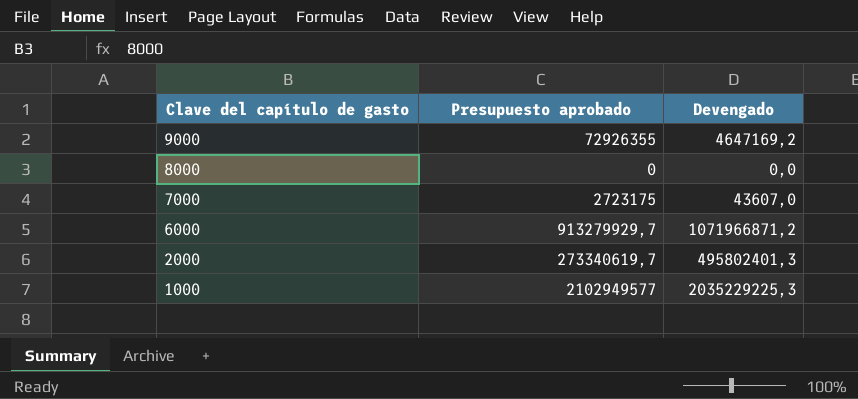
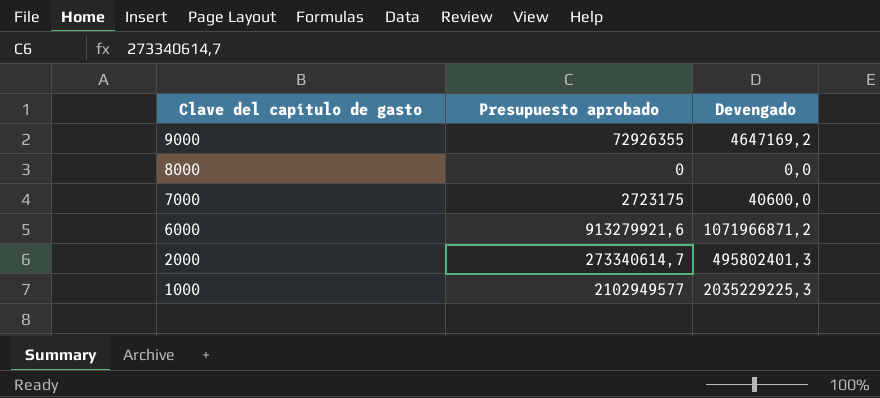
7000 | Devengado: 43607,0 -> 40600,0
6000 | Presupuesto aprobado: 913279929,7 -> 913279921,6
2000 | Presupuesto aprobado: 273340619,7 -> 273340614,7

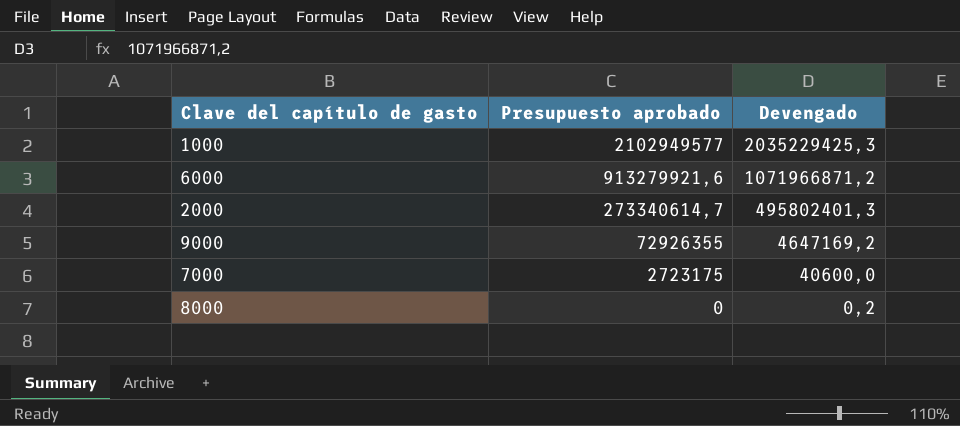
row order: Clave del capítulo de gasto descending -> Presupuesto aprobado descending
1000 | Devengado: 2035229225,3 -> 2035229425,3
8000 | Devengado: 0,0 -> 0,2

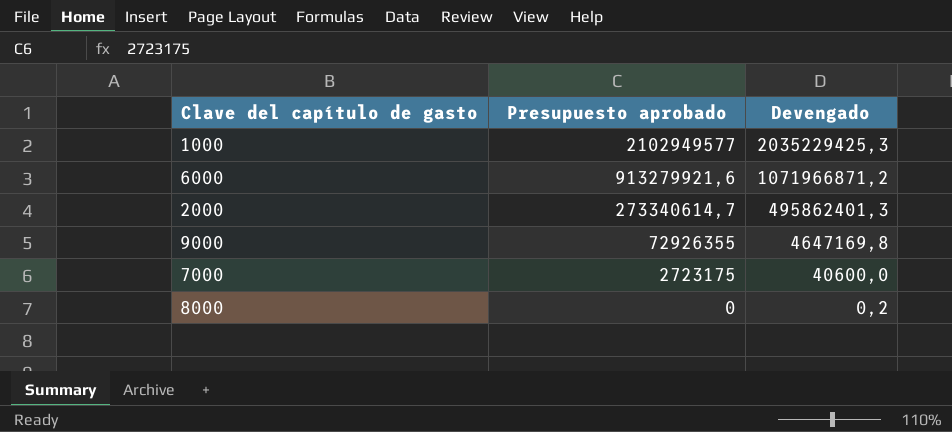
2000 | Devengado: 495802401,3 -> 495862401,3
9000 | Devengado: 4647169,2 -> 4647169,8

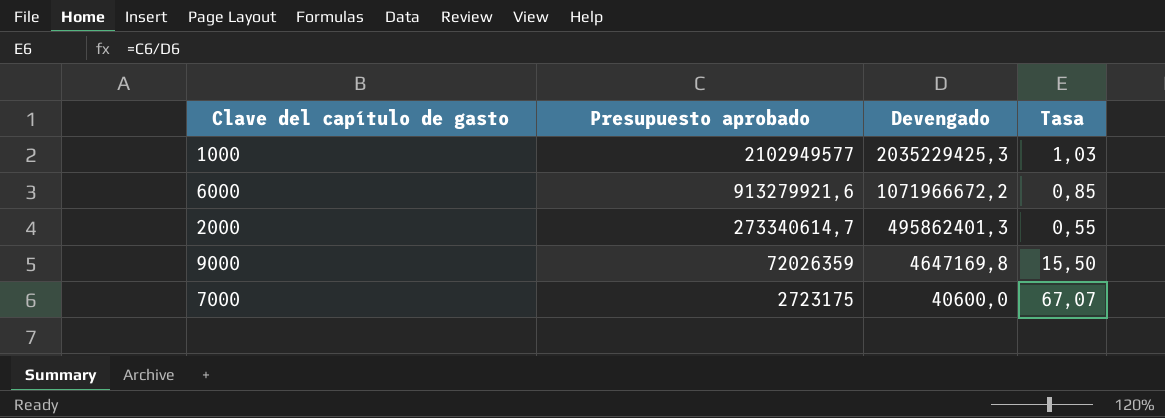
column Tasa | formula: none -> [Presupuesto aprobado] / [Devengado]
row 8000: 0 | 0,2 -> none
6000 | Devengado: 1071966871,2 -> 1071966672,2
9000 | Presupuesto aprobado: 72926355 -> 72026359

